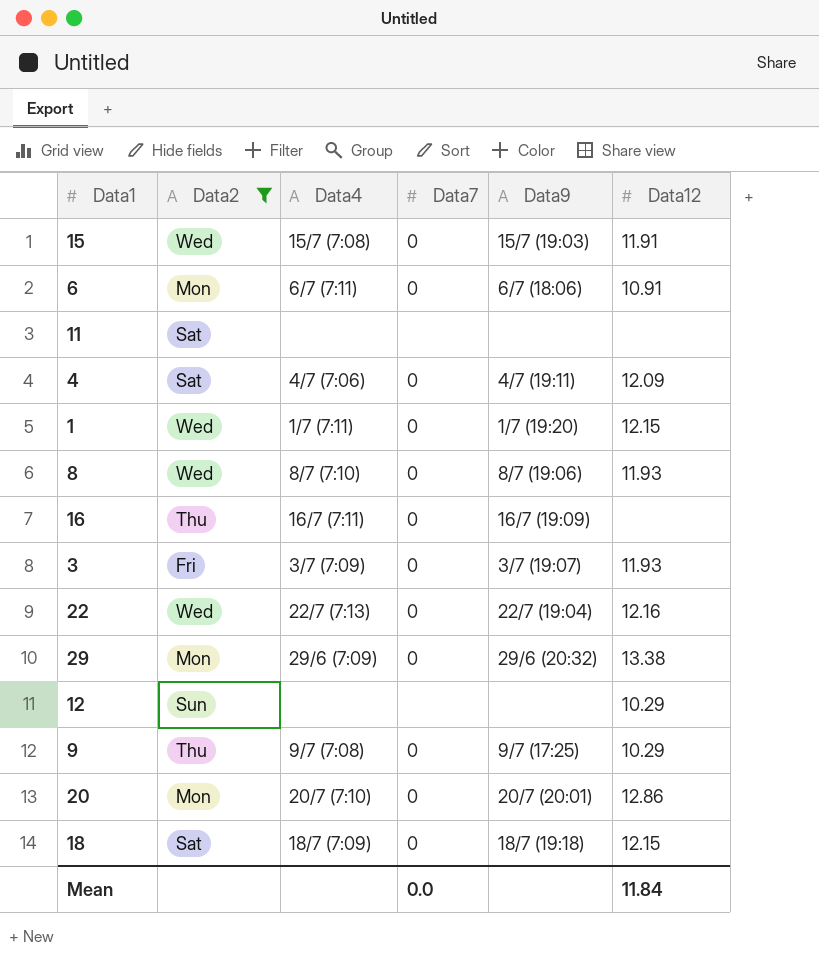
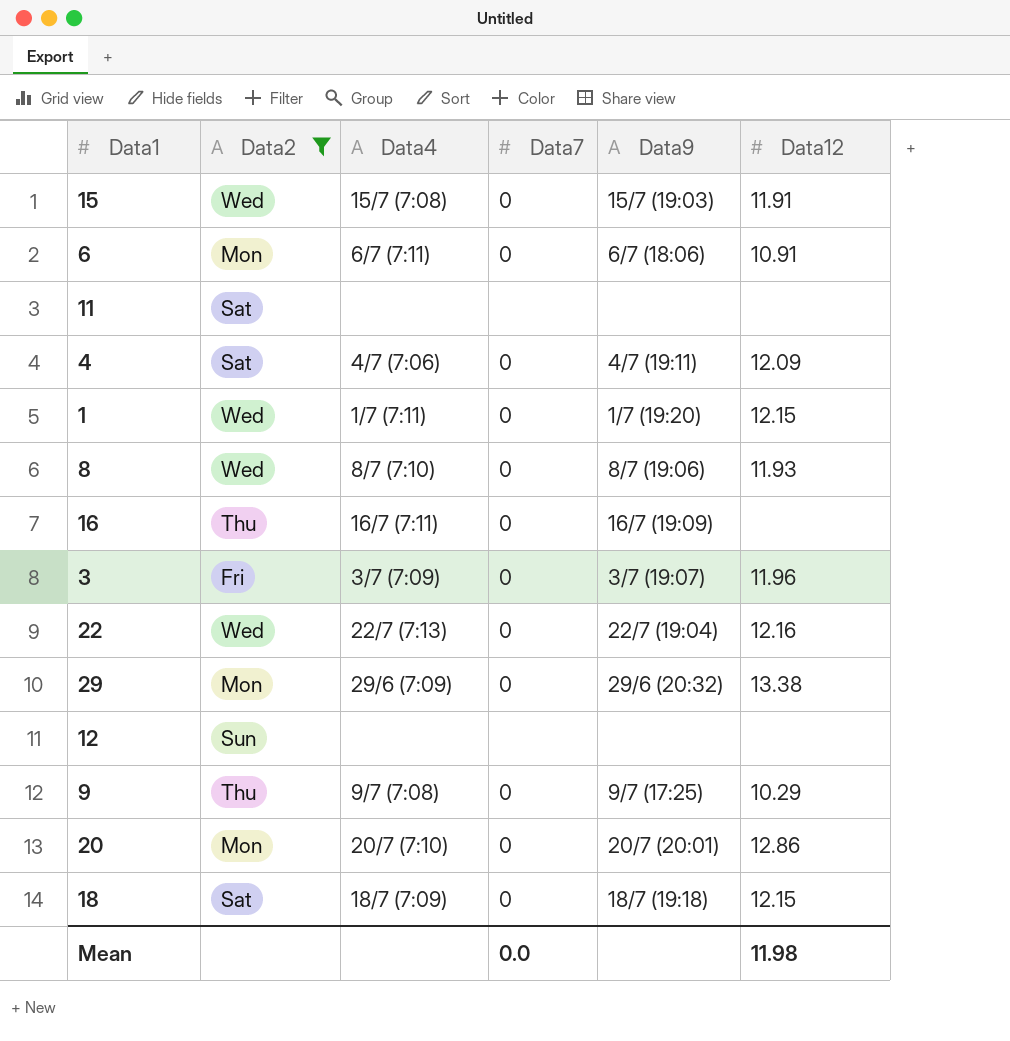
3 | Data12: 11.93 -> 11.96
12 | Data12: 10.29 -> none
Mean | Data12: 11.84 -> 11.98

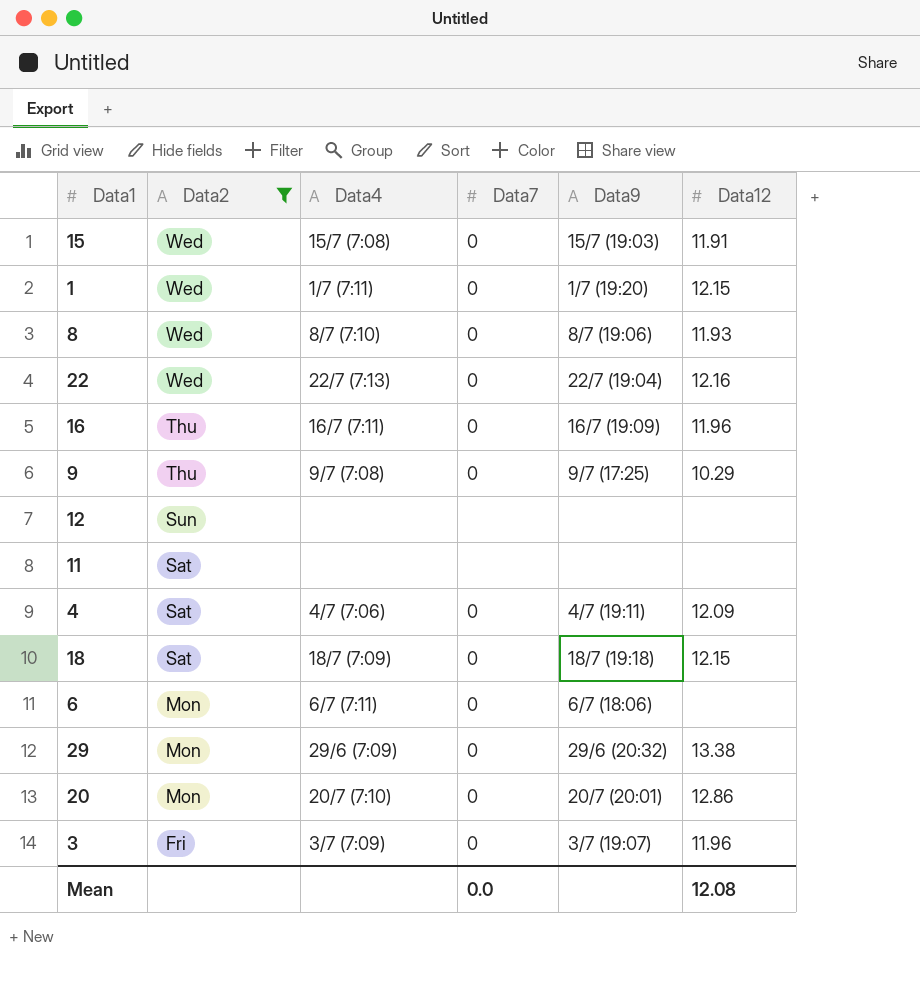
row order: none -> Data2 descending
16 | Data12: none -> 11.96
6 | Data12: 10.91 -> none
Mean | Data12: 11.98 -> 12.08

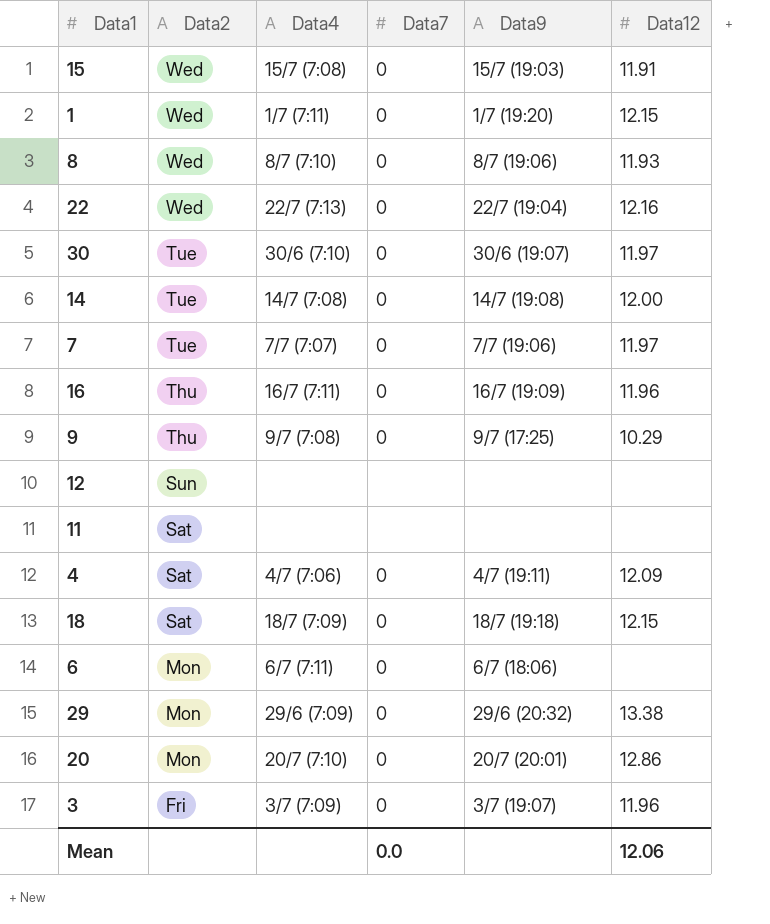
filter: Data2 != Tue -> none
Mean | Data12: 12.08 -> 12.06

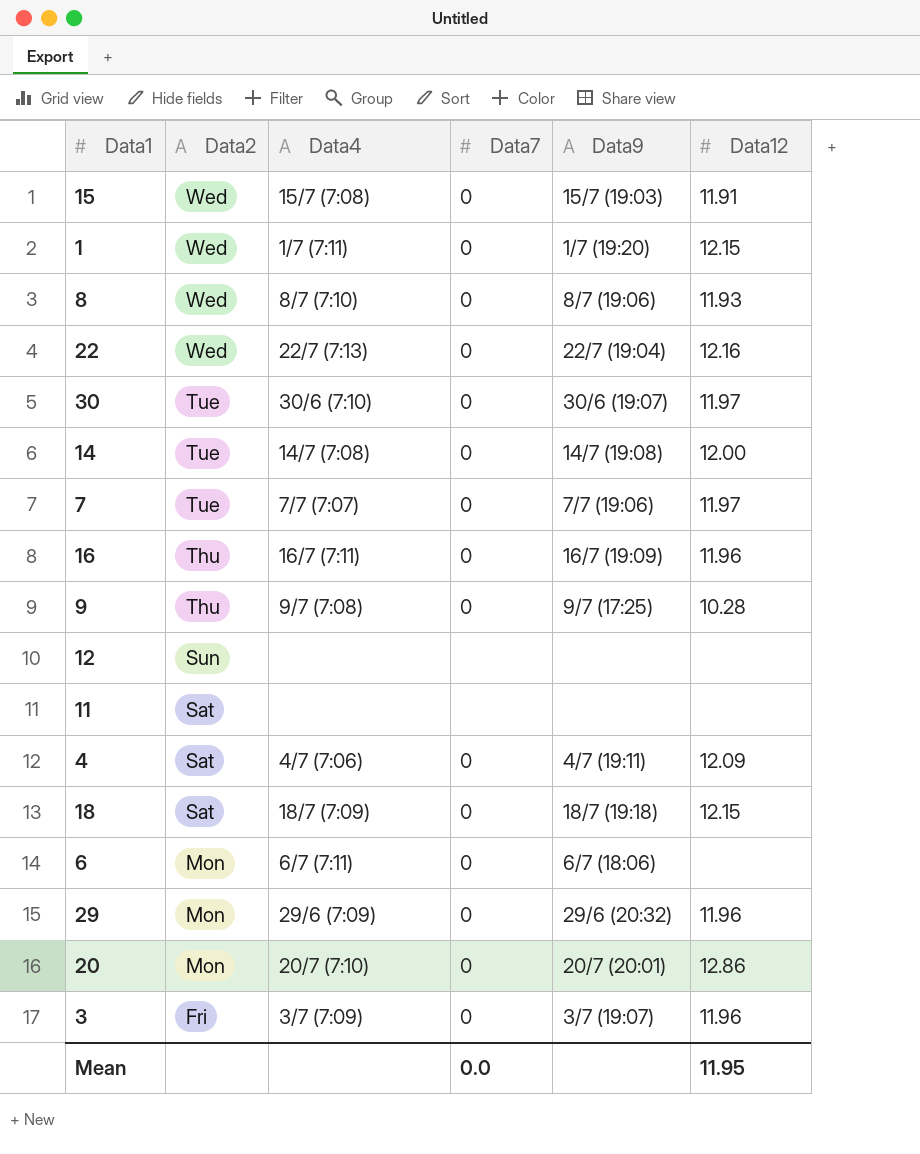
9 | Data12: 10.29 -> 10.28
29 | Data12: 13.38 -> 11.96
Mean | Data12: 12.06 -> 11.95

